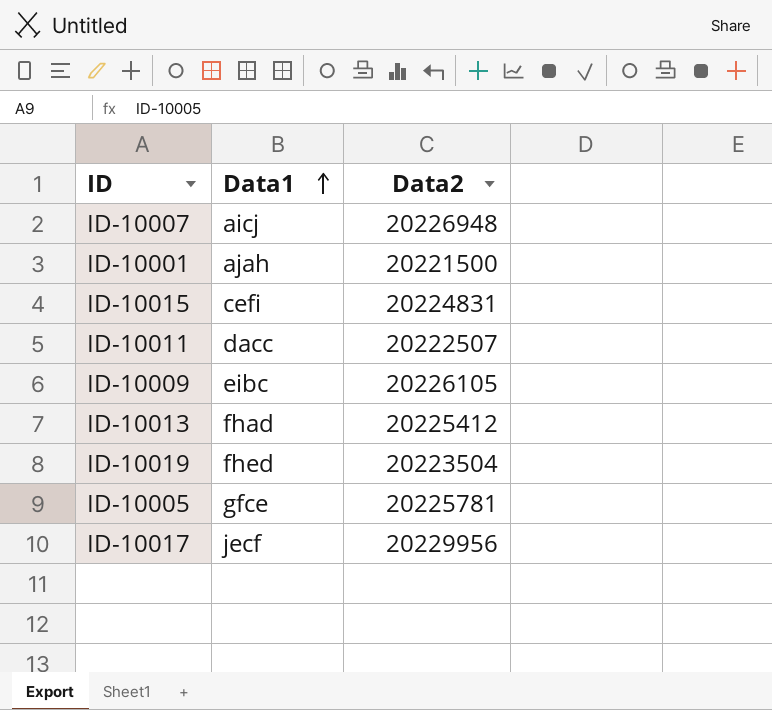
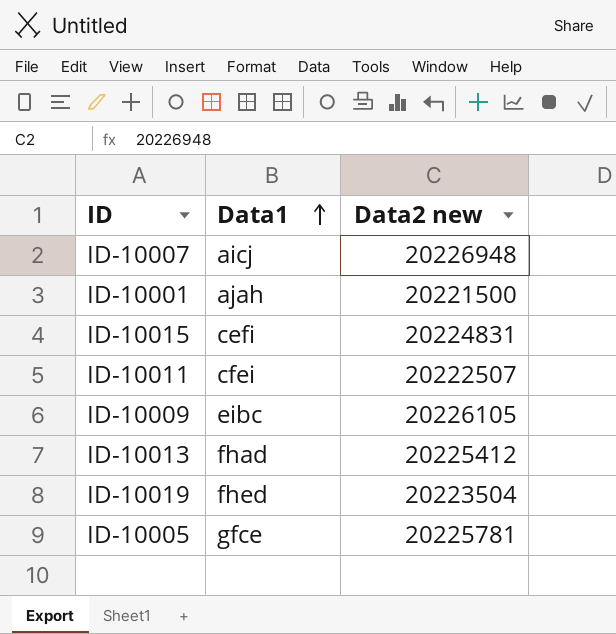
column name: Data2 -> Data2 new
row ID-10017: jecf | 20229956 -> none
ID-10011 | Data1: dacc -> cfei

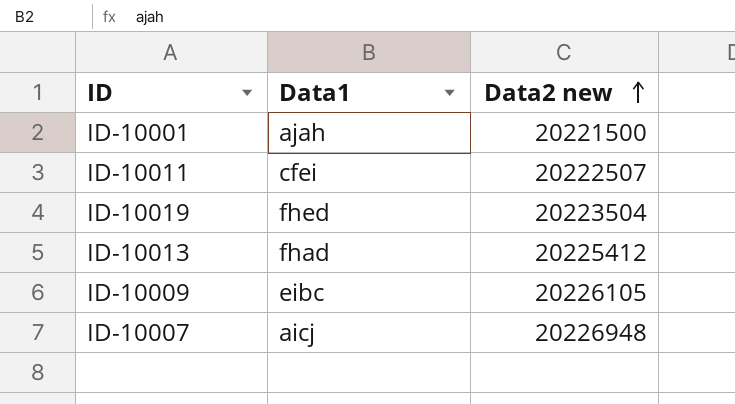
row order: Data1 ascending -> Data2 new ascending
row ID-10015: cefi | 20224831 -> none
row ID-10005: gfce | 20225781 -> none

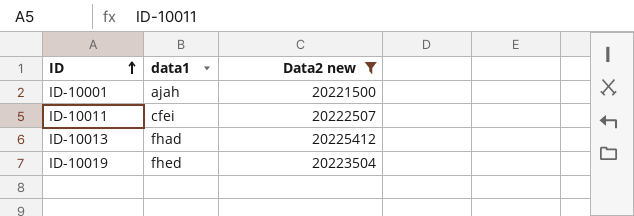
filter: none -> Data2 new <= 20225412
row order: Data2 new ascending -> ID ascending
column name: Data1 -> data1

